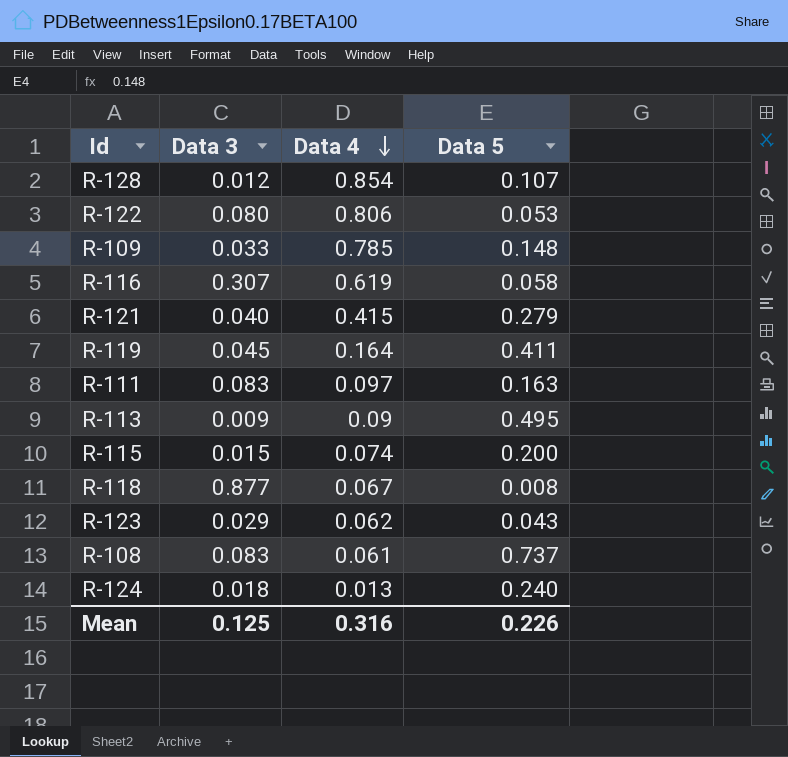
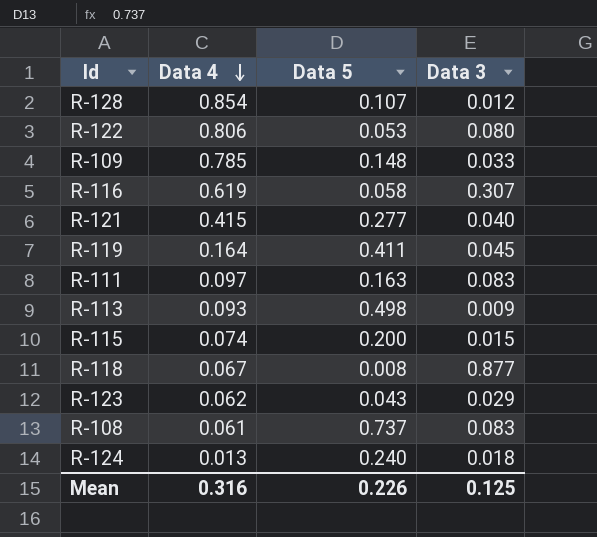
column Data 3 | position: 2 -> 4
R-121 | Data 5: 0.279 -> 0.277
R-113 | Data 4: 0.09 -> 0.093
R-113 | Data 5: 0.495 -> 0.498

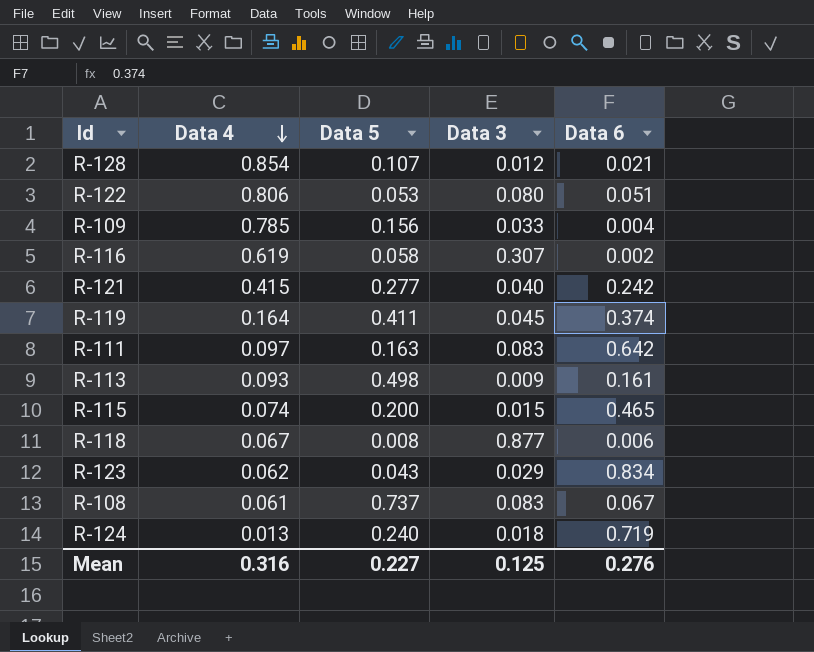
column Data 6 | position: none -> 5
R-109 | Data 5: 0.148 -> 0.156
Mean | Data 5: 0.226 -> 0.227

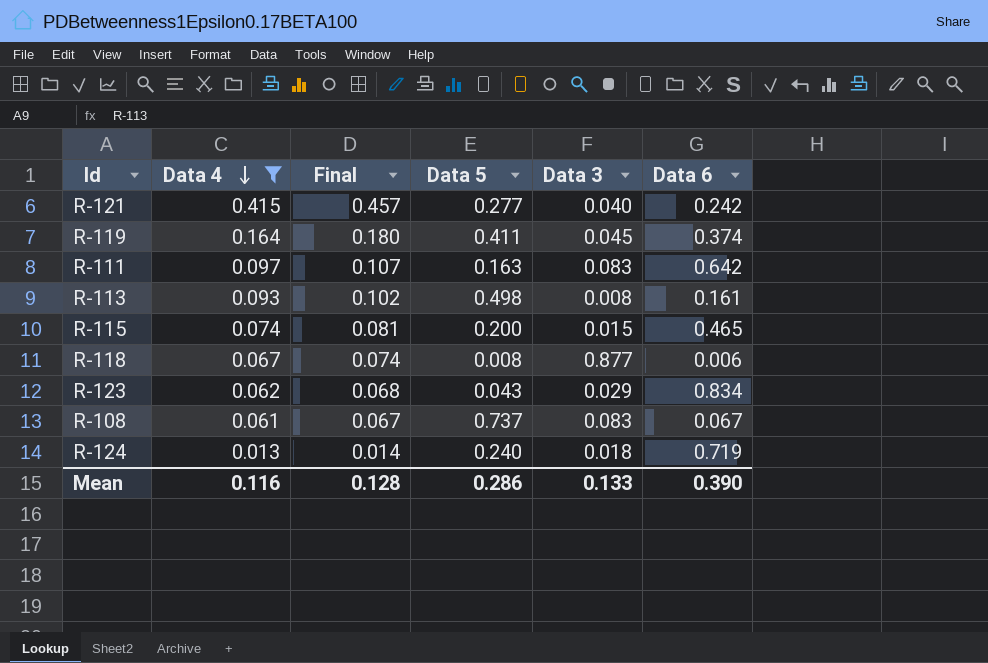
filter: none -> Data 4 <= 0.415
column Final | formula: none -> [Data 4] * 1.1
R-113 | Data 3: 0.009 -> 0.008
Mean | Data 4: 0.316 -> 0.116
Mean | Data 5: 0.227 -> 0.286
Mean | Data 3: 0.125 -> 0.133
Mean | Data 6: 0.276 -> 0.390

